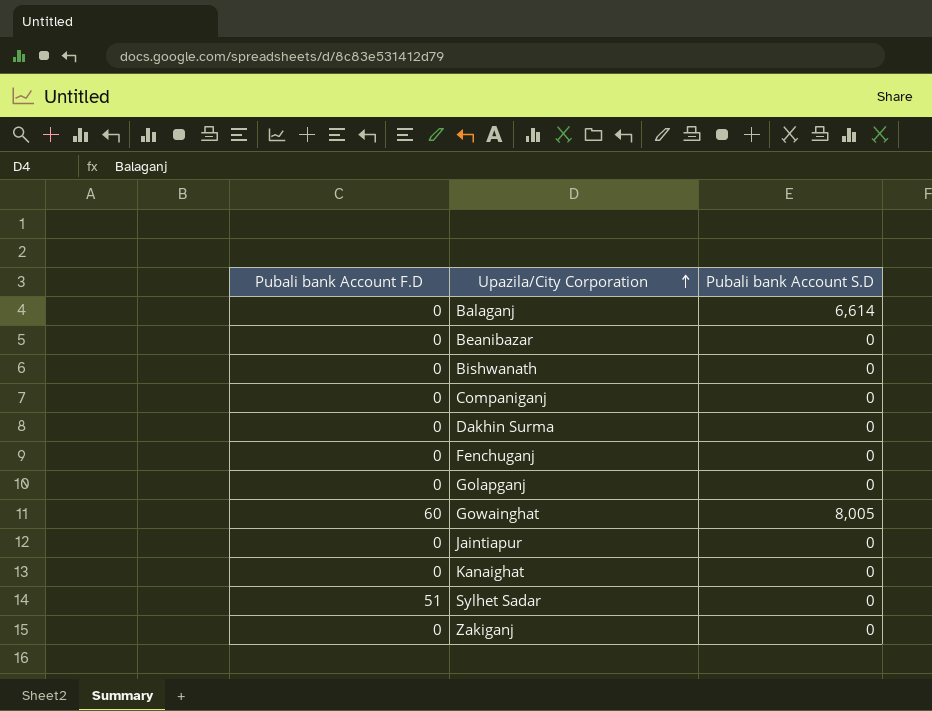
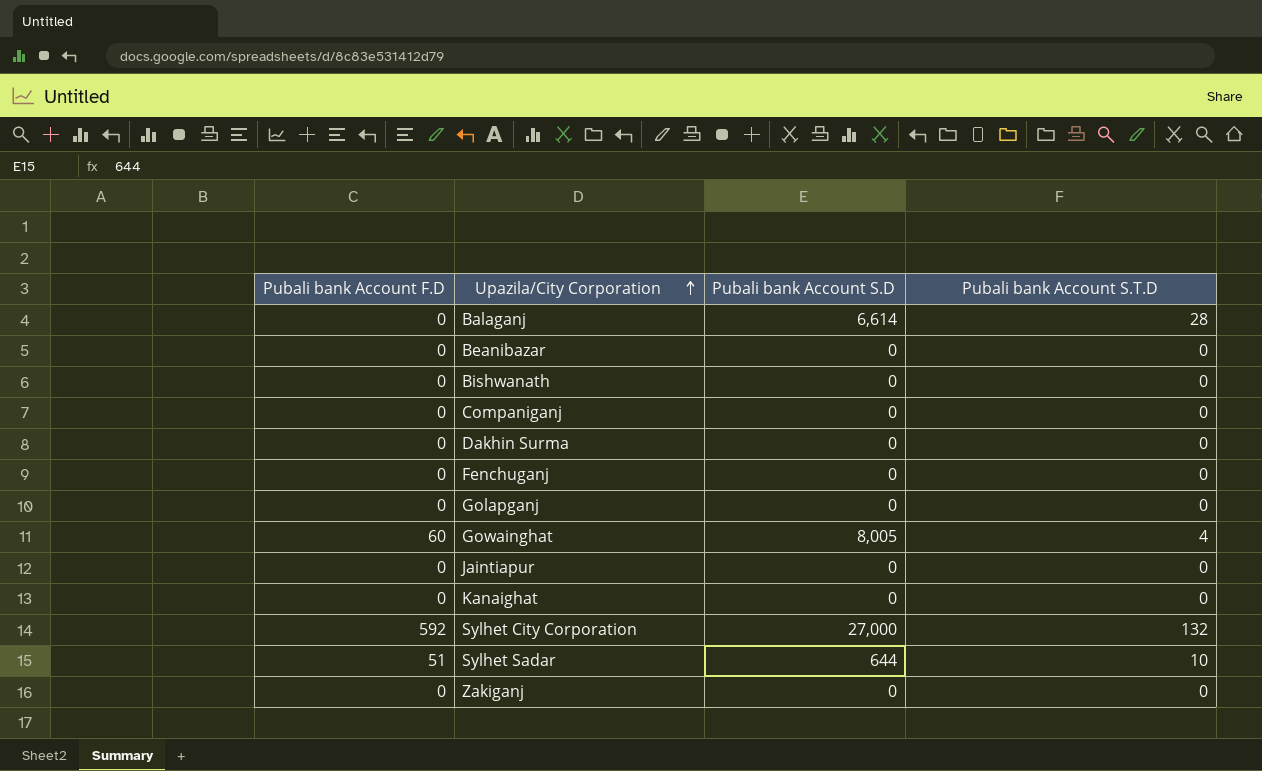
column Pubali bank Account S.T.D | position: none -> 4
row Sylhet City Corporation: none -> 592 | 27,000 | 132
Sylhet Sadar | Pubali bank Account S.D: 0 -> 644

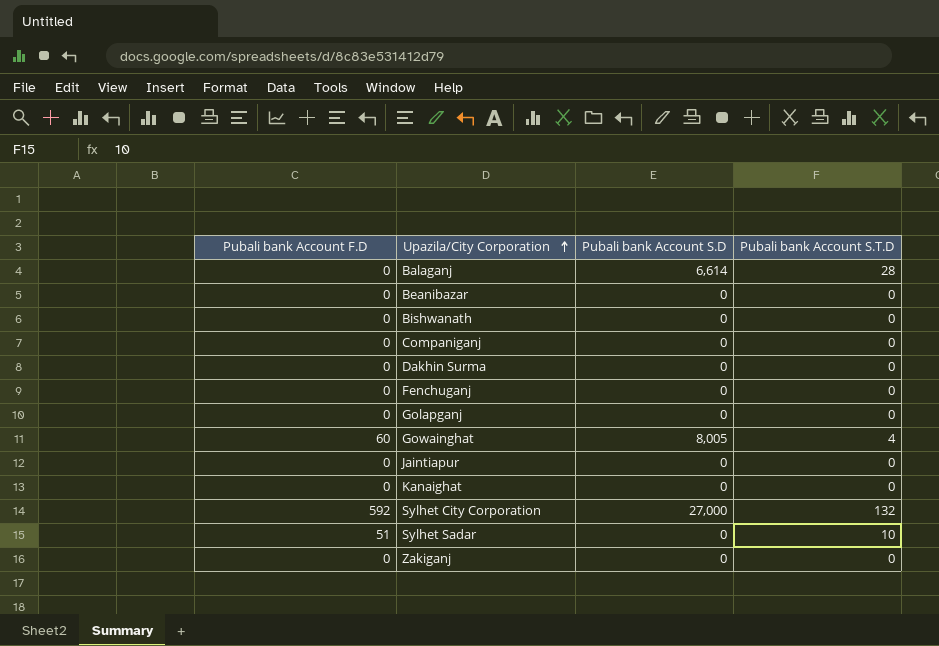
Sylhet Sadar | Pubali bank Account S.D: 644 -> 0

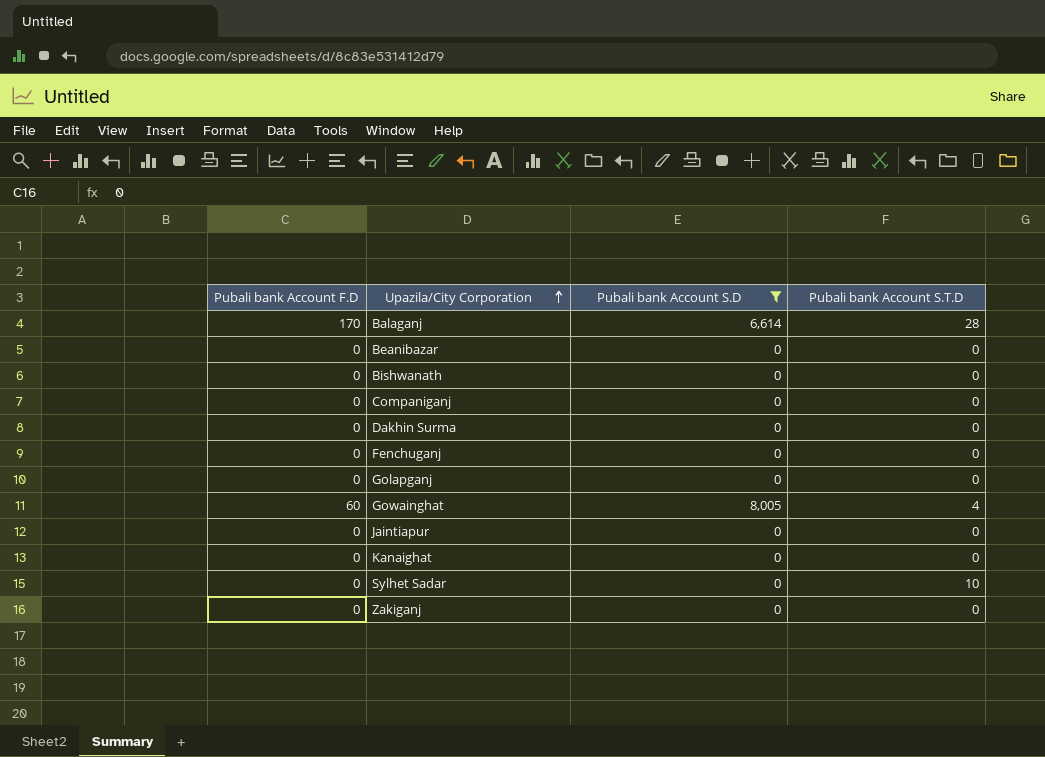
filter: none -> Pubali bank Account S.D != 27,000
Balaganj | Pubali bank Account F.D: 0 -> 170
Sylhet Sadar | Pubali bank Account F.D: 51 -> 0

